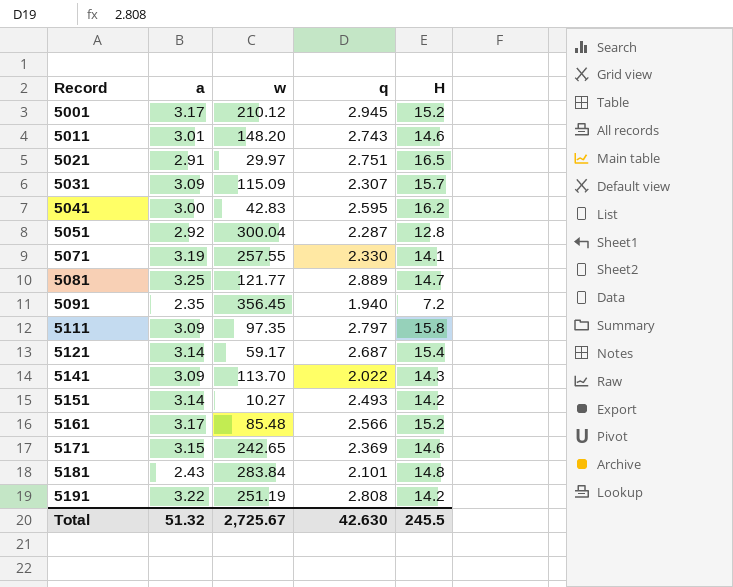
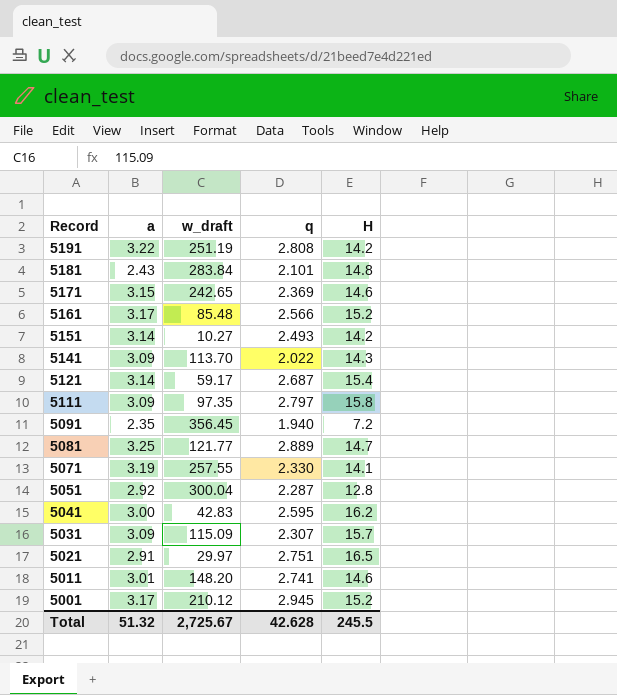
row order: Record ascending -> Record descending
column name: w -> w_draft
5011 | q: 2.743 -> 2.741
Total | q: 42.630 -> 42.628

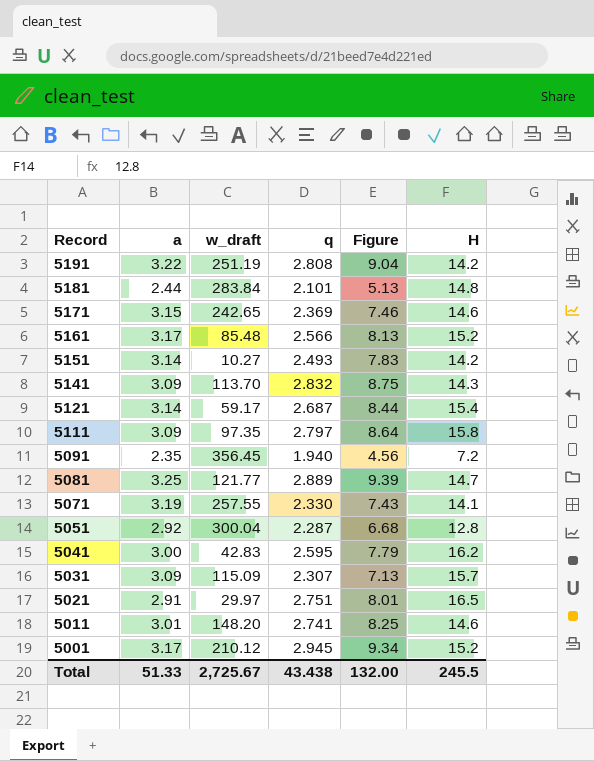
column Figure | formula: none -> [a] * [q]
5181 | a: 2.43 -> 2.44
5141 | q: 2.022 -> 2.832
Total | a: 51.32 -> 51.33
Total | q: 42.628 -> 43.438

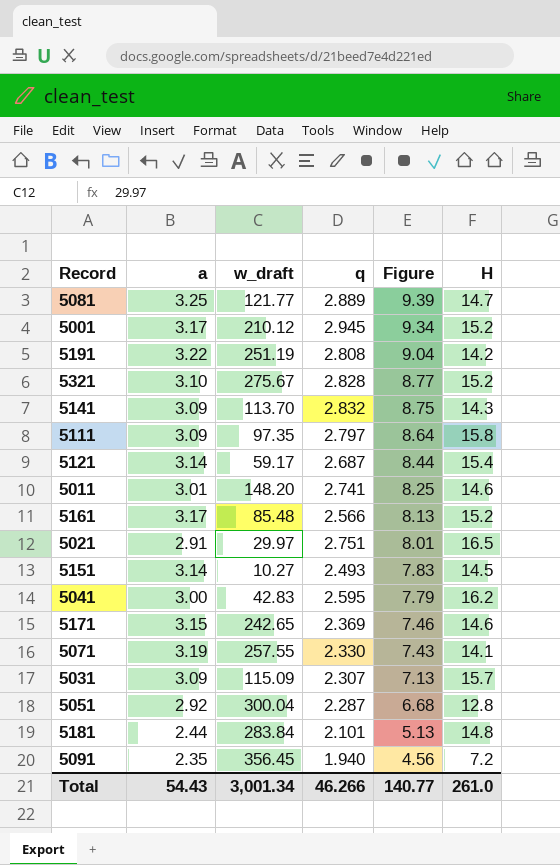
row order: Record descending -> Figure descending
row 5321: none -> 3.10 | 275.67 | 2.828 | 8.77 | 15.2
5151 | H: 14.2 -> 14.5
Total | a: 51.33 -> 54.43
Total | w_draft: 2,725.67 -> 3,001.34
Total | q: 43.438 -> 46.266
Total | Figure: 132.00 -> 140.77
Total | H: 245.5 -> 261.0

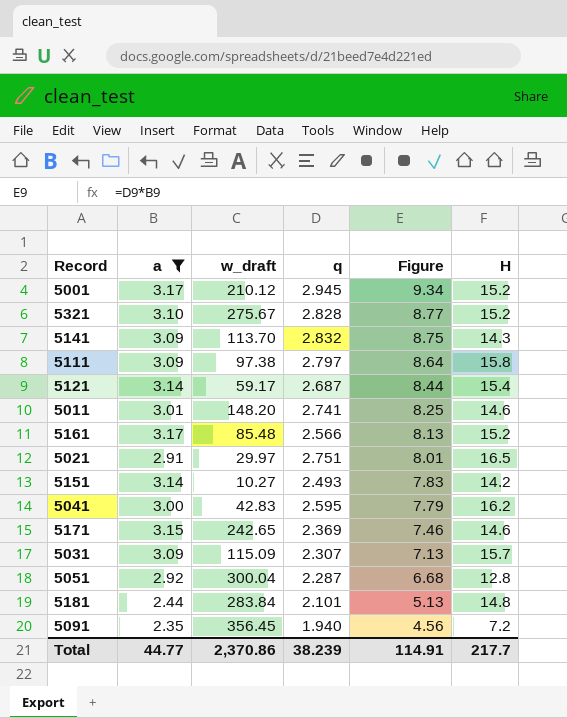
filter: none -> a <= 3.17
5111 | w_draft: 97.35 -> 97.38
5151 | H: 14.5 -> 14.2
Total | a: 54.43 -> 44.77
Total | w_draft: 3,001.34 -> 2,370.86
Total | q: 46.266 -> 38.239
Total | Figure: 140.77 -> 114.91
Total | H: 261.0 -> 217.7

